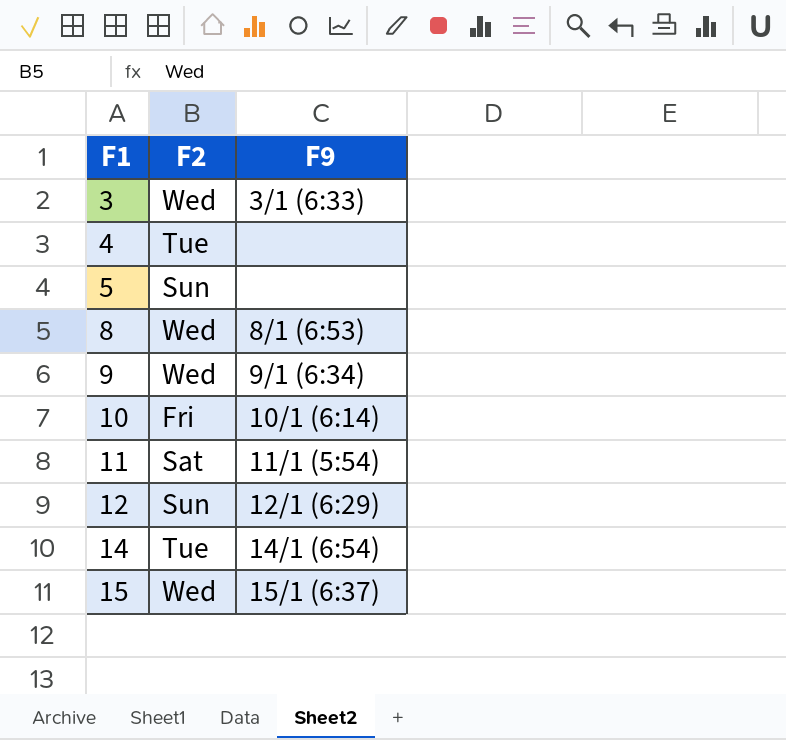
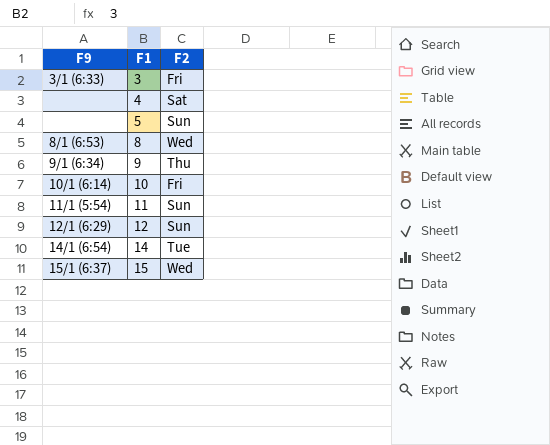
column F9 | position: 3 -> 1
3 | F2: Wed -> Fri
4 | F2: Tue -> Sat
9 | F2: Wed -> Thu
11 | F2: Sat -> Sun

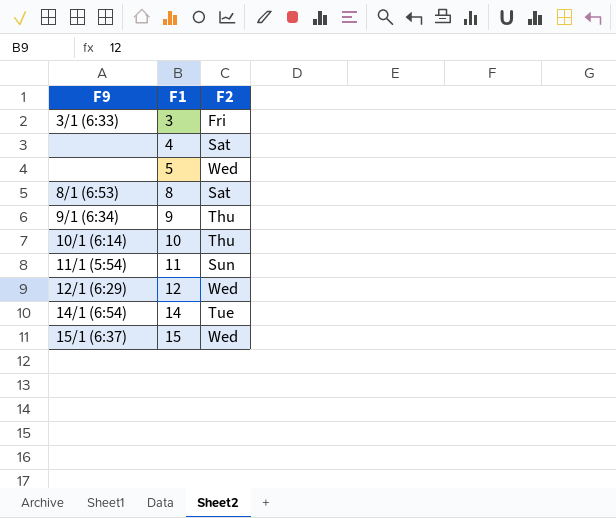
5 | F2: Sun -> Wed
8 | F2: Wed -> Sat
10 | F2: Fri -> Thu
12 | F2: Sun -> Wed

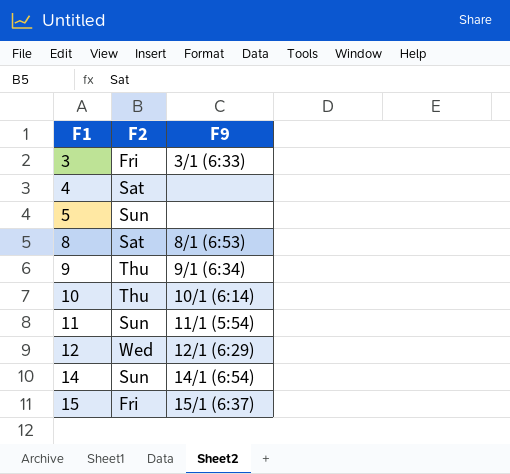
column F9 | position: 1 -> 3
5 | F2: Wed -> Sun
14 | F2: Tue -> Sun
15 | F2: Wed -> Fri

